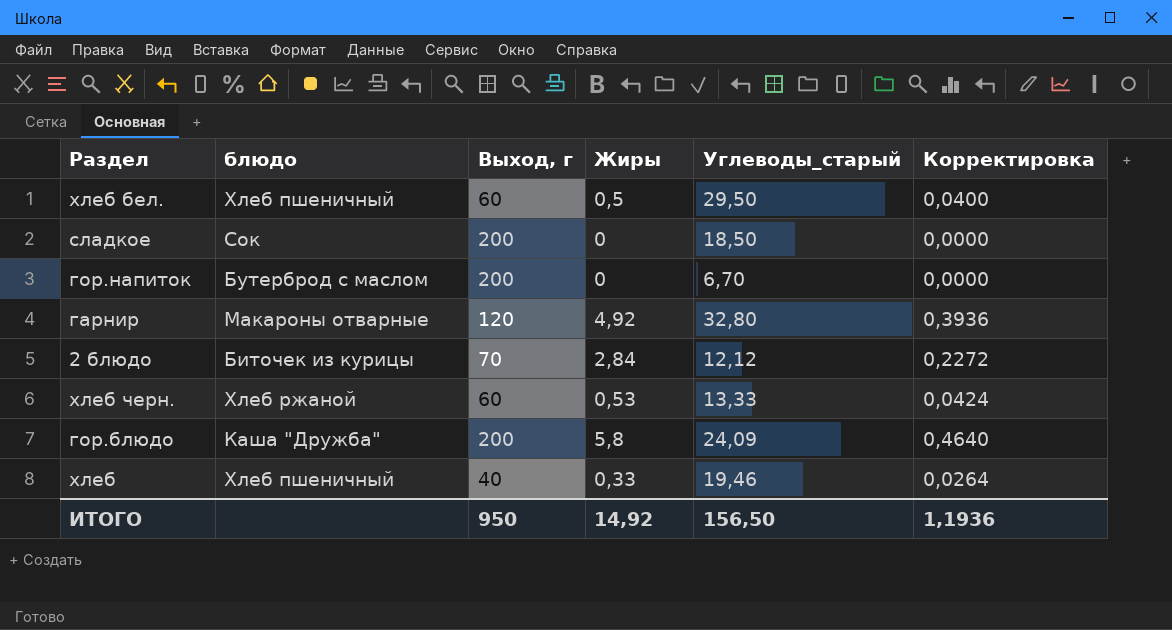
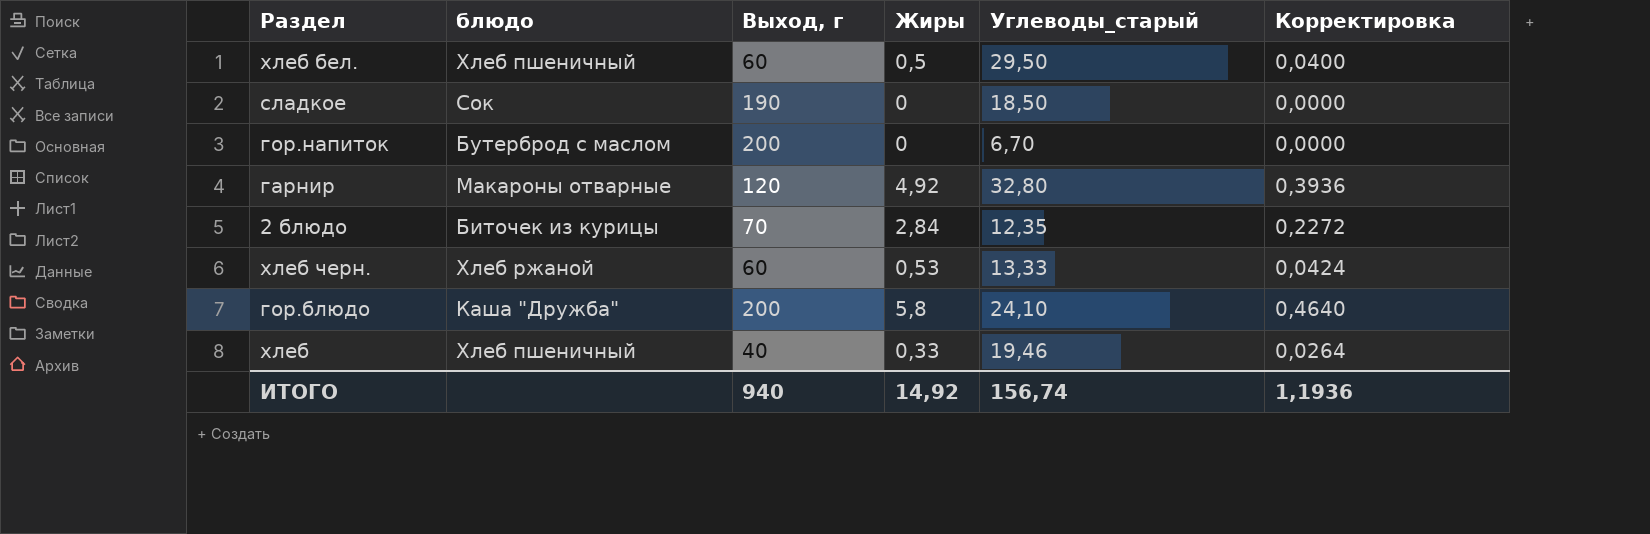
сладкое | Выход, г: 200 -> 190
2 блюдо | Углеводы_старый: 12,12 -> 12,35
гор.блюдо | Углеводы_старый: 24,09 -> 24,10
ИТОГО | Выход, г: 950 -> 940
ИТОГО | Углеводы_старый: 156,50 -> 156,74

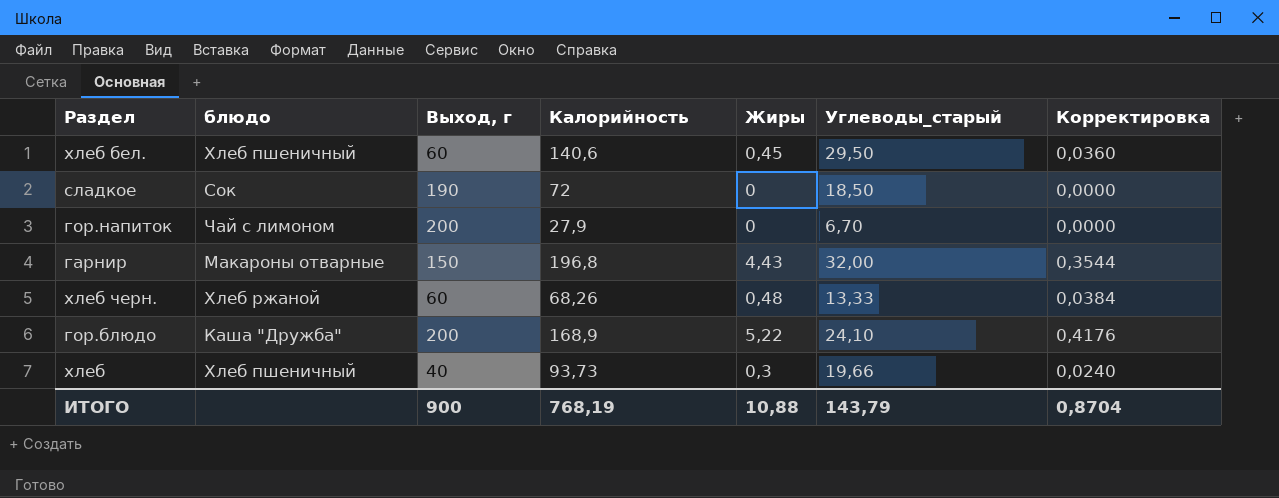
column Калорийность | position: none -> 4
row 2 блюдо: Биточек из курицы | 70 | 2,84 | 12,35 | 0,2272 -> none
хлеб бел. | Жиры: 0,5 -> 0,45
хлеб бел. | Корректировка: 0,0400 -> 0,0360
гор.напиток | блюдо: Бутерброд с маслом -> Чай с лимоном
гарнир | Выход, г: 120 -> 150
гарнир | Жиры: 4,92 -> 4,43
гарнир | Углеводы_старый: 32,80 -> 32,00
гарнир | Корректировка: 0,3936 -> 0,3544
хлеб черн. | Жиры: 0,53 -> 0,48
хлеб черн. | Корректировка: 0,0424 -> 0,0384
гор.блюдо | Жиры: 5,8 -> 5,22
гор.блюдо | Корректировка: 0,4640 -> 0,4176
хлеб | Жиры: 0,33 -> 0,3
хлеб | Углеводы_старый: 19,46 -> 19,66
хлеб | Корректировка: 0,0264 -> 0,0240
ИТОГО | Выход, г: 940 -> 900
ИТОГО | Жиры: 14,92 -> 10,88
ИТОГО | Углеводы_старый: 156,74 -> 143,79
ИТОГО | Корректировка: 1,1936 -> 0,8704

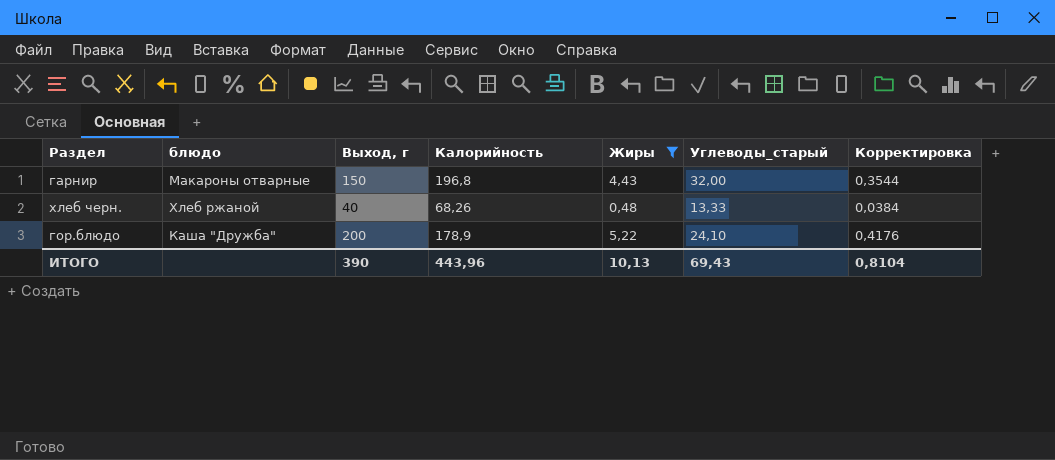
filter: none -> Жиры >= 0,48
хлеб черн. | Выход, г: 60 -> 40
гор.блюдо | Калорийность: 168,9 -> 178,9
ИТОГО | Выход, г: 900 -> 390
ИТОГО | Калорийность: 768,19 -> 443,96
ИТОГО | Жиры: 10,88 -> 10,13
ИТОГО | Углеводы_старый: 143,79 -> 69,43
ИТОГО | Корректировка: 0,8704 -> 0,8104

